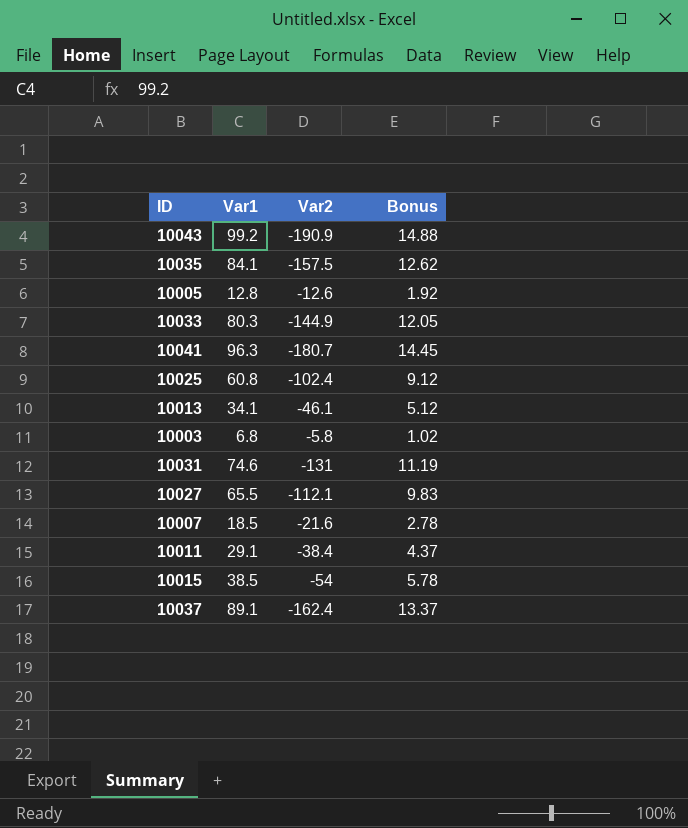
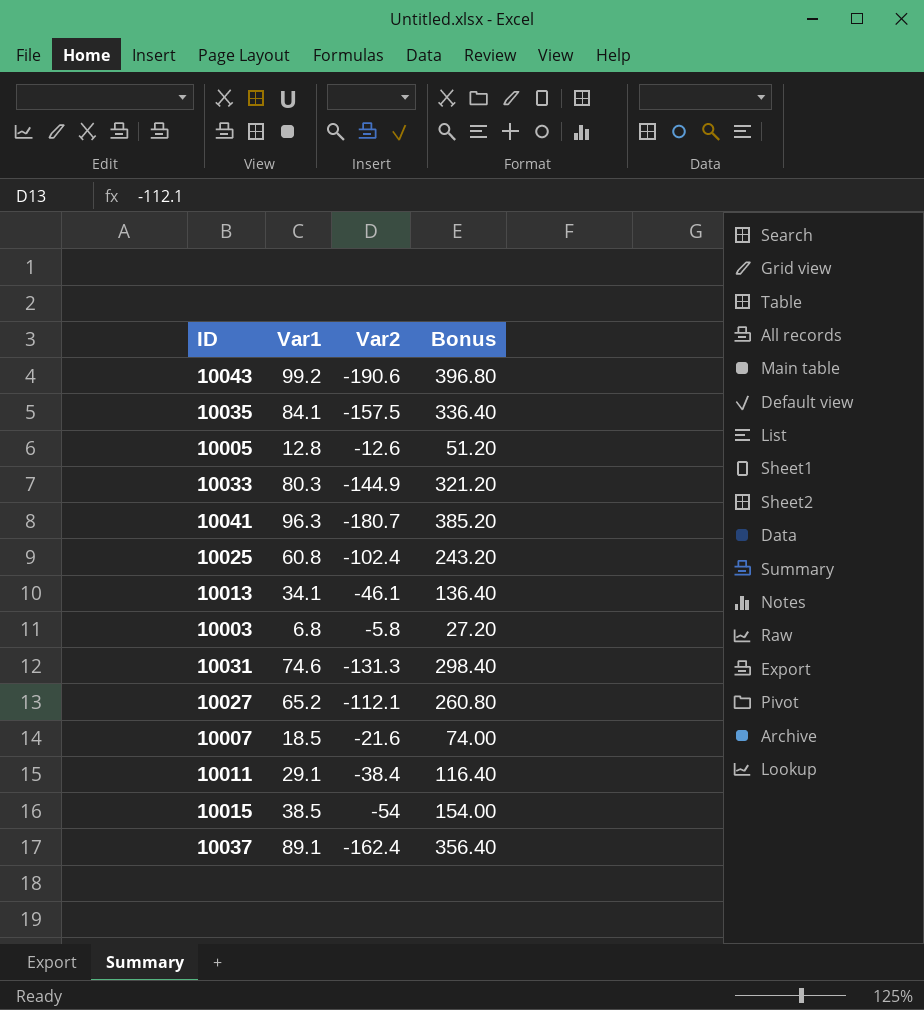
column Bonus | formula: [Var1] * 0.15 -> [Var1] * 4
10043 | Var2: -190.9 -> -190.6
10031 | Var2: -131 -> -131.3
10027 | Var1: 65.5 -> 65.2

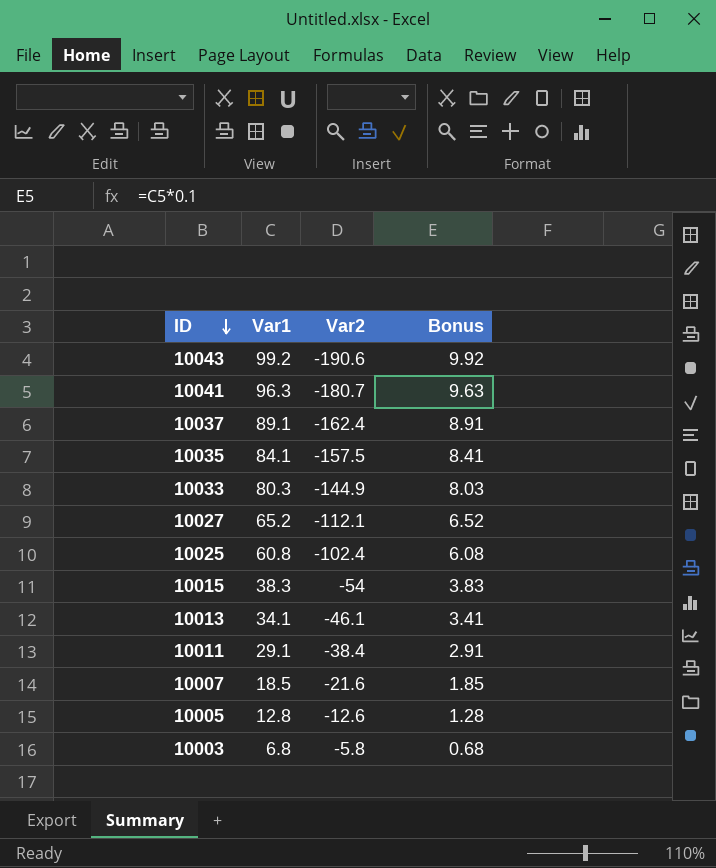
row order: none -> ID descending
column Bonus | formula: [Var1] * 4 -> [Var1] * 0.1
row 10031: 74.6 | -131.3 | 298.40 -> none
10015 | Var1: 38.5 -> 38.3

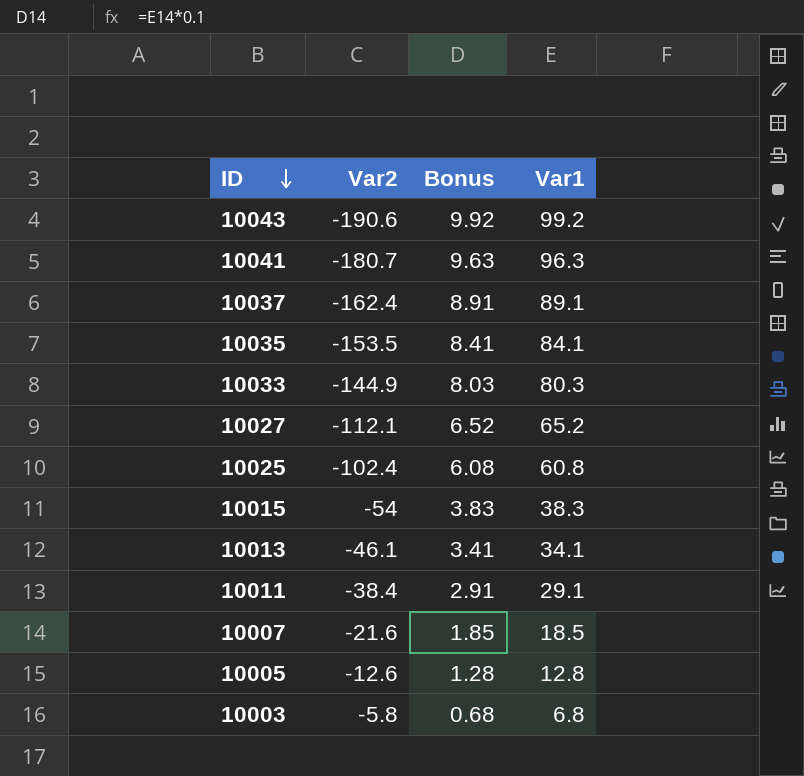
column Var1 | position: 2 -> 4
10035 | Var2: -157.5 -> -153.5

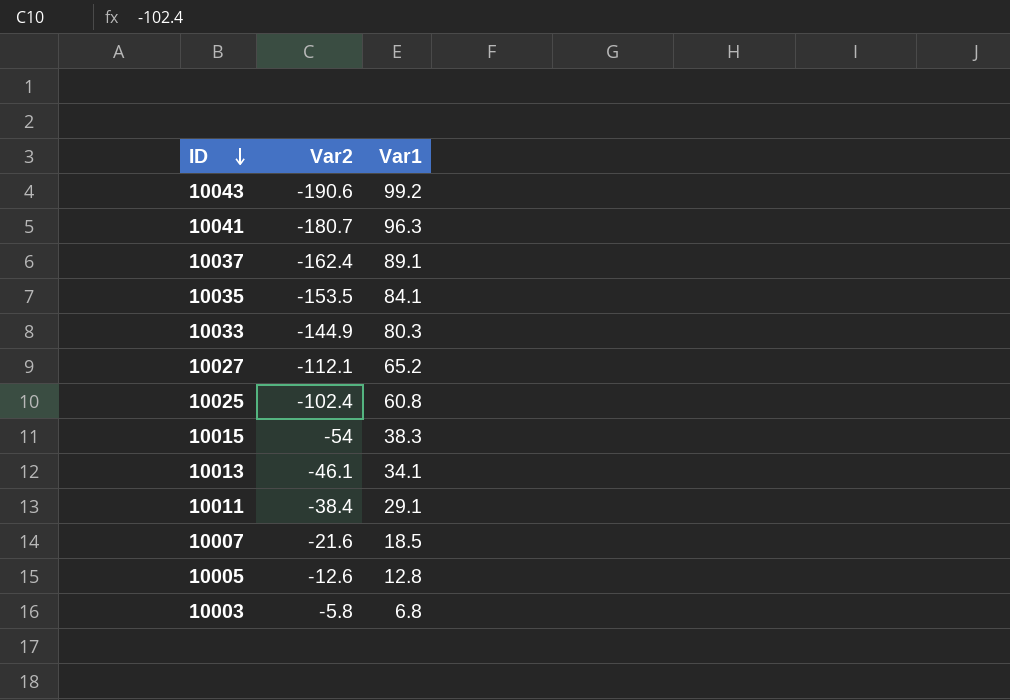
column Bonus | formula: [Var1] * 0.1 -> none

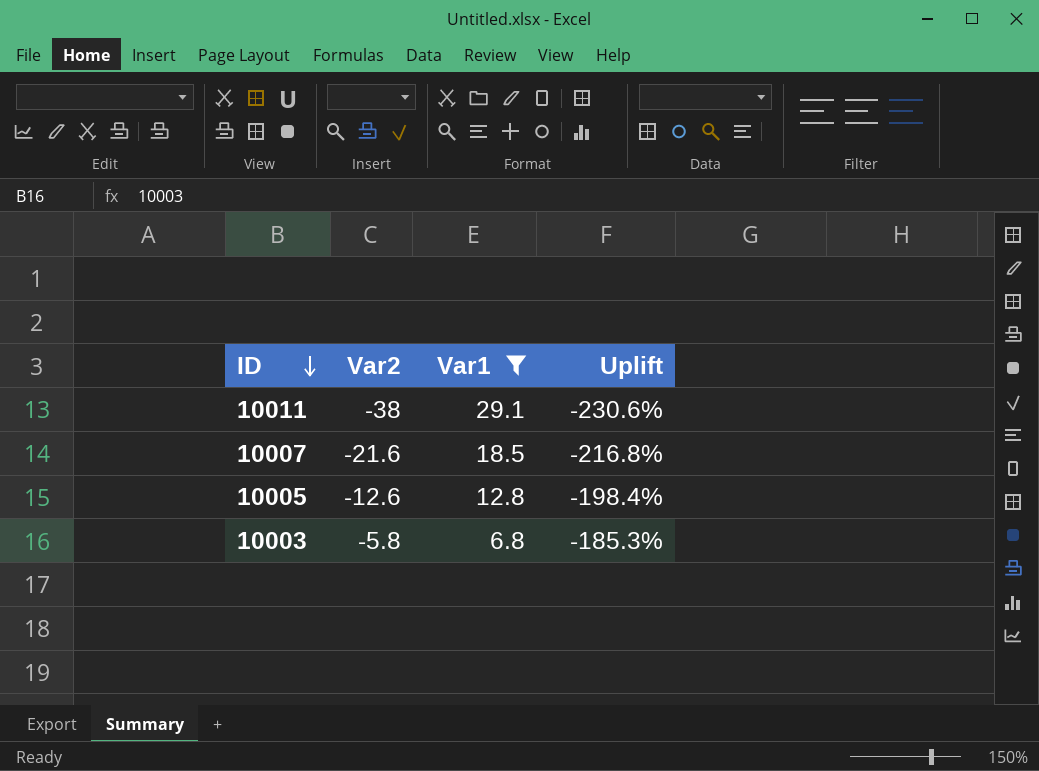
filter: none -> Var1 <= 29.1
column Uplift | formula: none -> ([Var2] - [Var1]) / [Var1]
10011 | Var2: -38.4 -> -38

